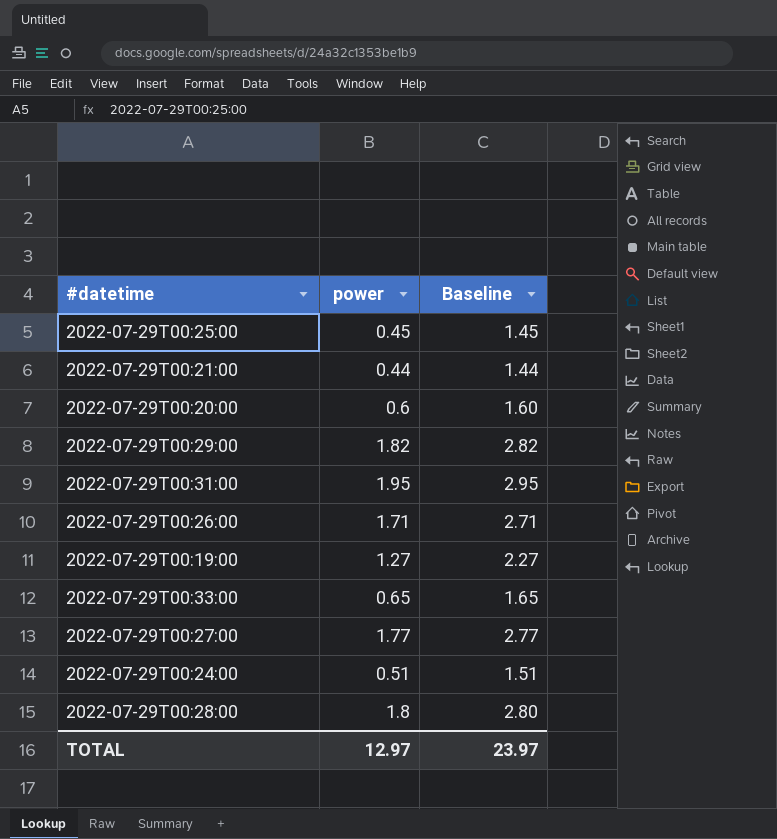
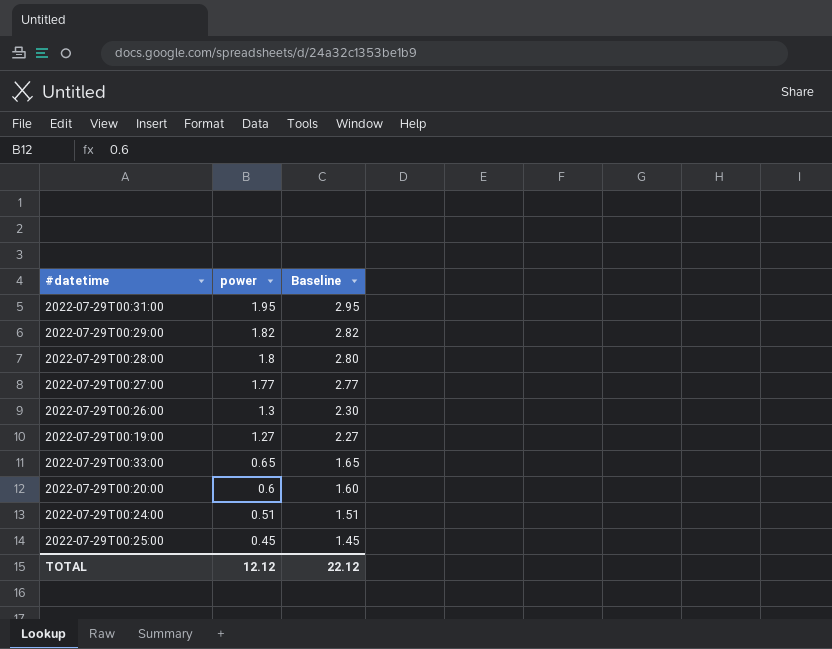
row order: none -> power descending
row 2022-07-29T00:21:00: 0.44 | 1.44 -> none
2022-07-29T00:26:00 | power: 1.71 -> 1.3
2022-07-29T00:26:00 | Baseline: 2.71 -> 2.30
TOTAL | power: 12.97 -> 12.12
TOTAL | Baseline: 23.97 -> 22.12

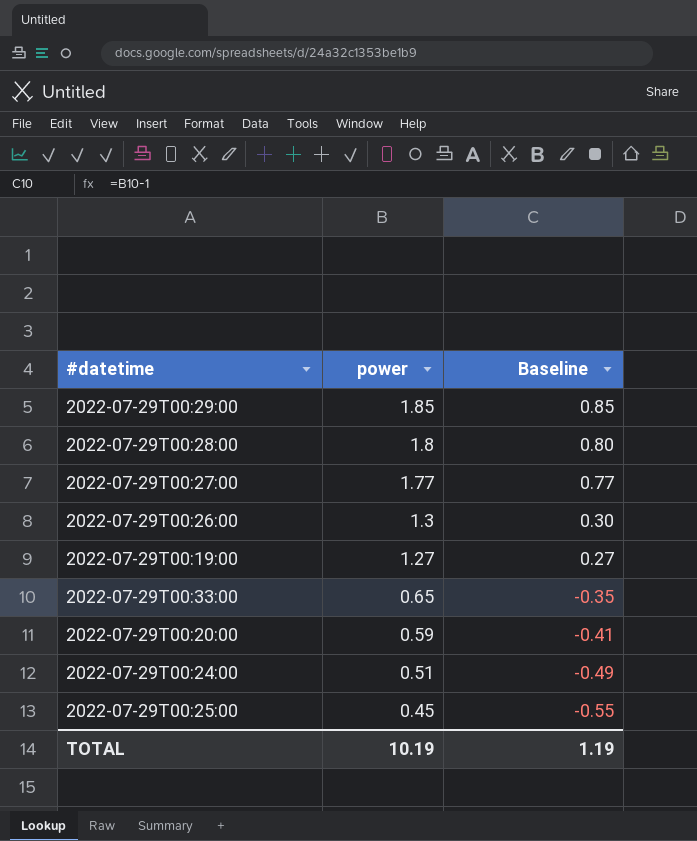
column Baseline | formula: [power] + 1 -> [power] - 1
row 2022-07-29T00:31:00: 1.95 | 2.95 -> none
2022-07-29T00:29:00 | power: 1.82 -> 1.85
2022-07-29T00:20:00 | power: 0.6 -> 0.59
TOTAL | power: 12.12 -> 10.19
TOTAL | Baseline: 22.12 -> 1.19

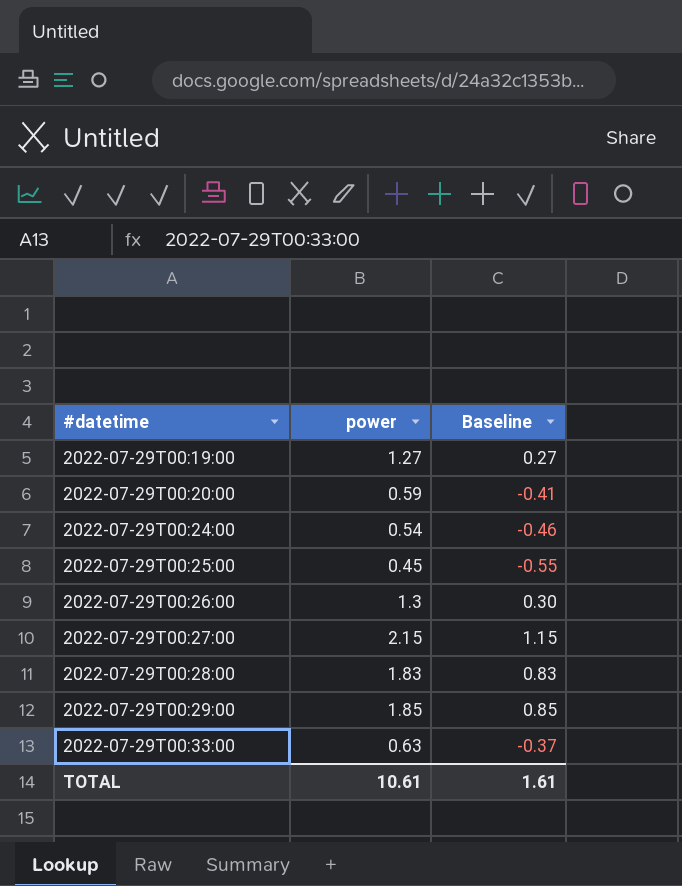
row order: power descending -> #datetime ascending
2022-07-29T00:24:00 | power: 0.51 -> 0.54
2022-07-29T00:24:00 | Baseline: -0.49 -> -0.46
2022-07-29T00:27:00 | power: 1.77 -> 2.15
2022-07-29T00:27:00 | Baseline: 0.77 -> 1.15
2022-07-29T00:28:00 | power: 1.8 -> 1.83
2022-07-29T00:28:00 | Baseline: 0.80 -> 0.83
2022-07-29T00:33:00 | power: 0.65 -> 0.63
2022-07-29T00:33:00 | Baseline: -0.35 -> -0.37
TOTAL | power: 10.19 -> 10.61
TOTAL | Baseline: 1.19 -> 1.61

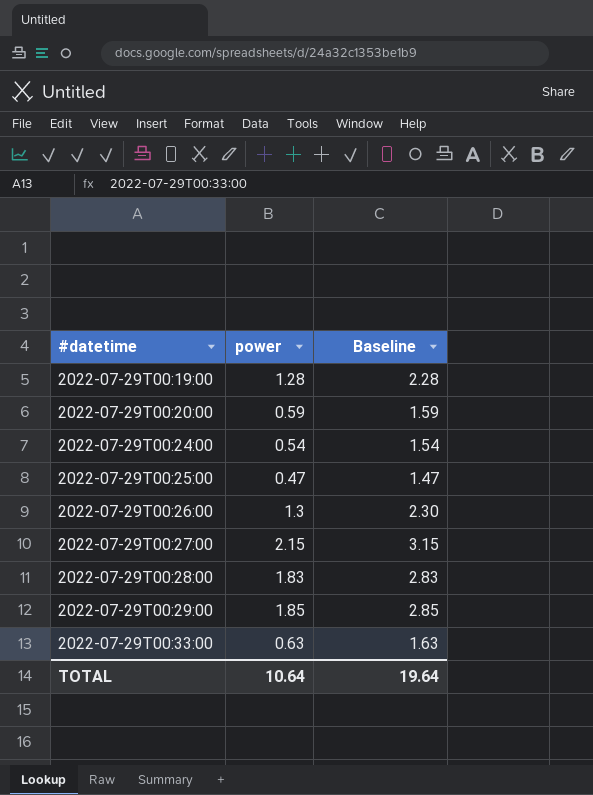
column Baseline | formula: [power] - 1 -> [power] + 1
2022-07-29T00:19:00 | power: 1.27 -> 1.28
2022-07-29T00:25:00 | power: 0.45 -> 0.47
TOTAL | power: 10.61 -> 10.64
TOTAL | Baseline: 1.61 -> 19.64

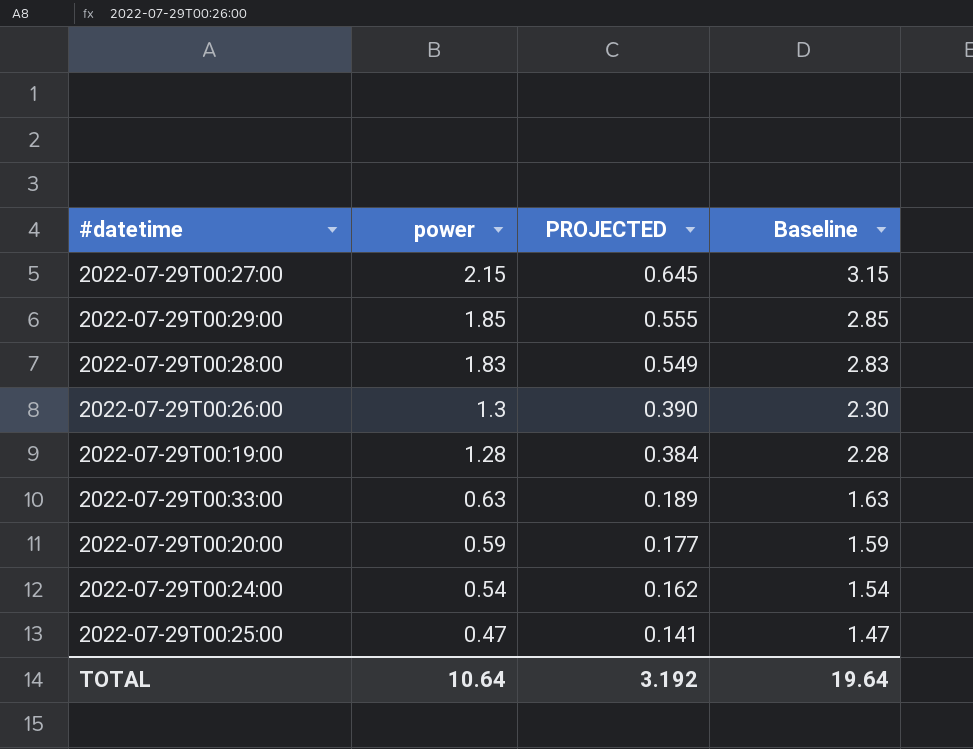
row order: #datetime ascending -> power descending
column PROJECTED | formula: none -> [power] * 0.3

